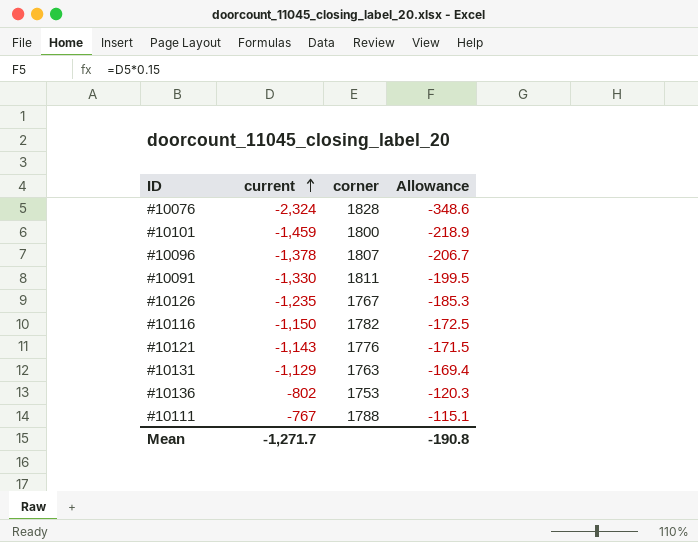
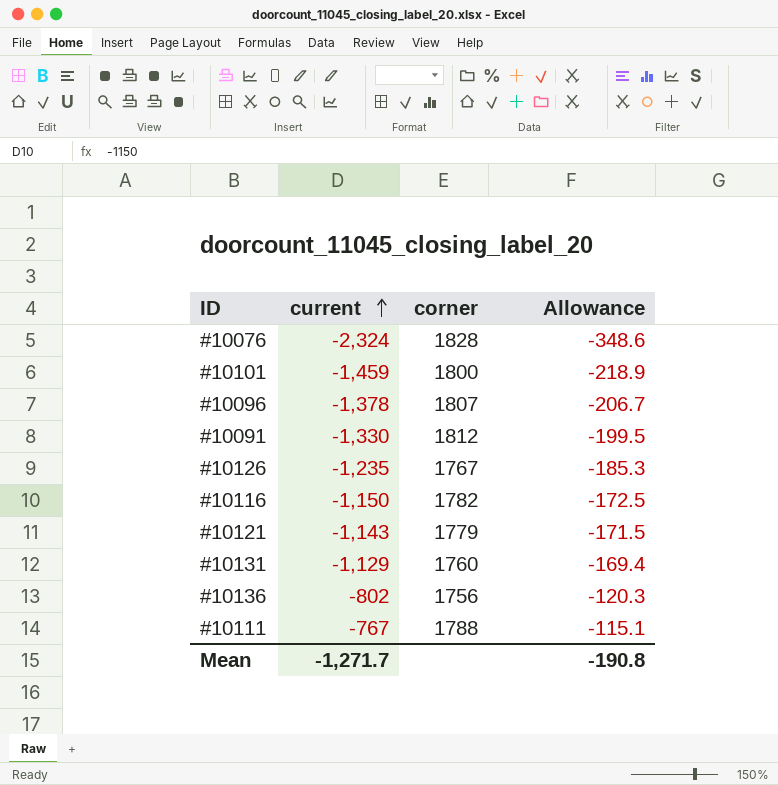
#10091 | corner: 1811 -> 1812
#10121 | corner: 1776 -> 1779
#10131 | corner: 1763 -> 1760
#10136 | corner: 1753 -> 1756

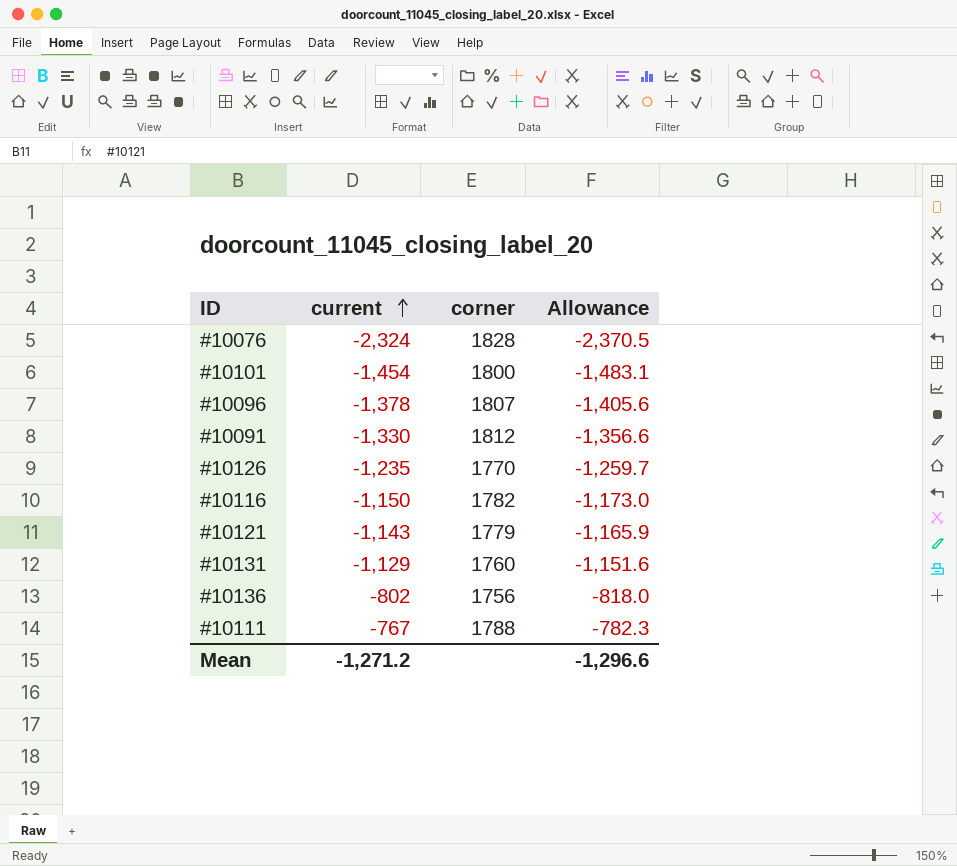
column Allowance | formula: [current] * 0.15 -> [current] * 1.02
#10101 | current: -1,459 -> -1,454
#10126 | corner: 1767 -> 1770
Mean | current: -1,271.7 -> -1,271.2
Mean | Allowance: -190.8 -> -1,296.6

